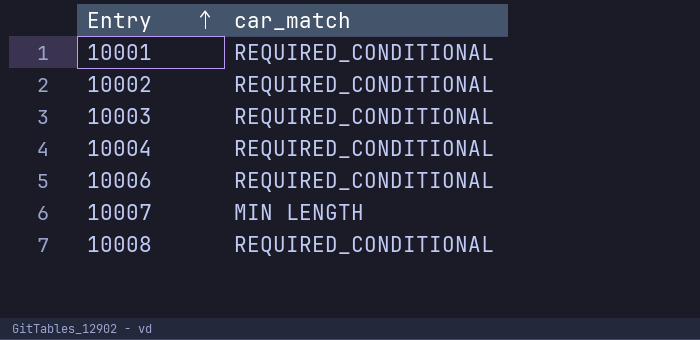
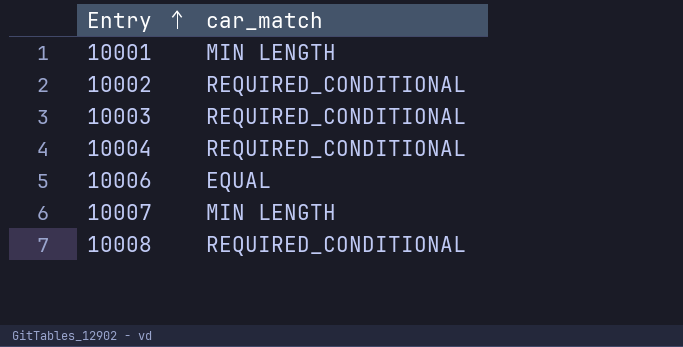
10001 | car_match: REQUIRED_CONDITIONAL -> MIN LENGTH
10006 | car_match: REQUIRED_CONDITIONAL -> EQUAL

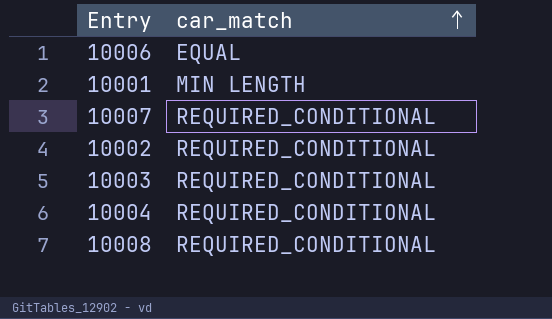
row order: Entry ascending -> car_match ascending
10007 | car_match: MIN LENGTH -> REQUIRED_CONDITIONAL

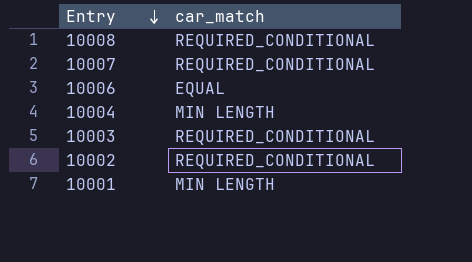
row order: car_match ascending -> Entry descending
10004 | car_match: REQUIRED_CONDITIONAL -> MIN LENGTH

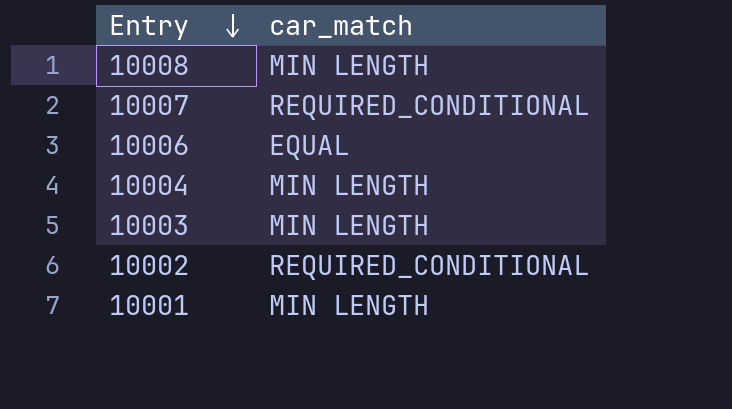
10008 | car_match: REQUIRED_CONDITIONAL -> MIN LENGTH
10003 | car_match: REQUIRED_CONDITIONAL -> MIN LENGTH

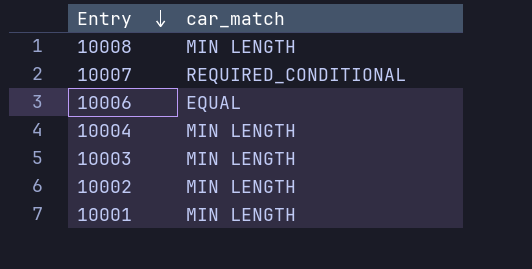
10002 | car_match: REQUIRED_CONDITIONAL -> MIN LENGTH

